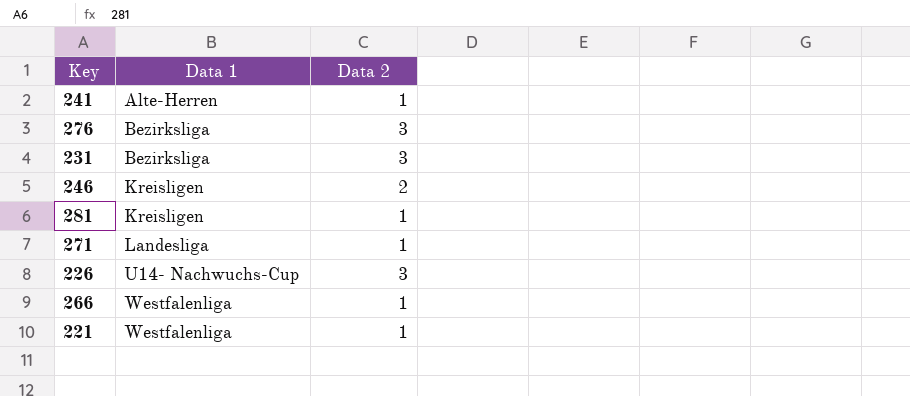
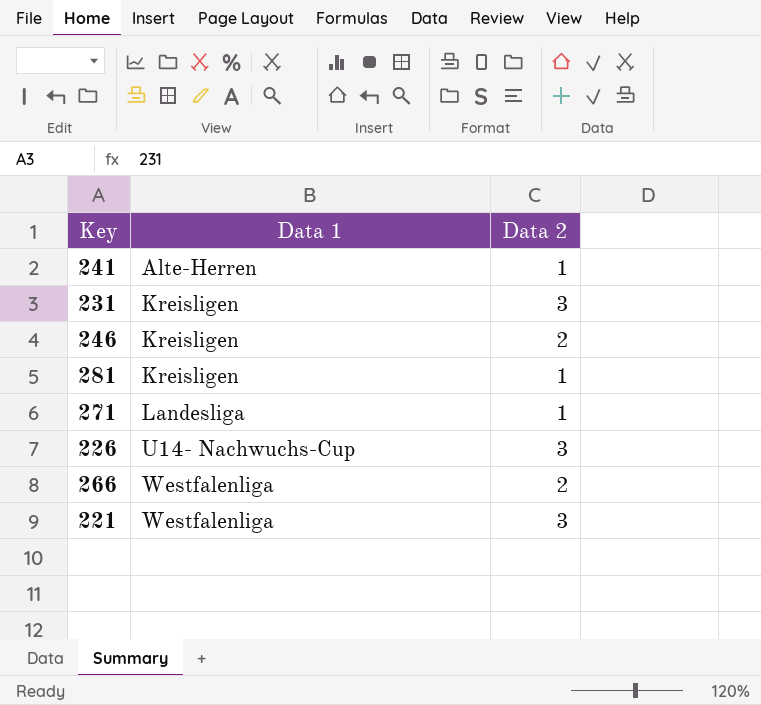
row 276: Bezirksliga | 3 -> none
231 | Data 1: Bezirksliga -> Kreisligen
266 | Data 2: 1 -> 2
221 | Data 2: 1 -> 3

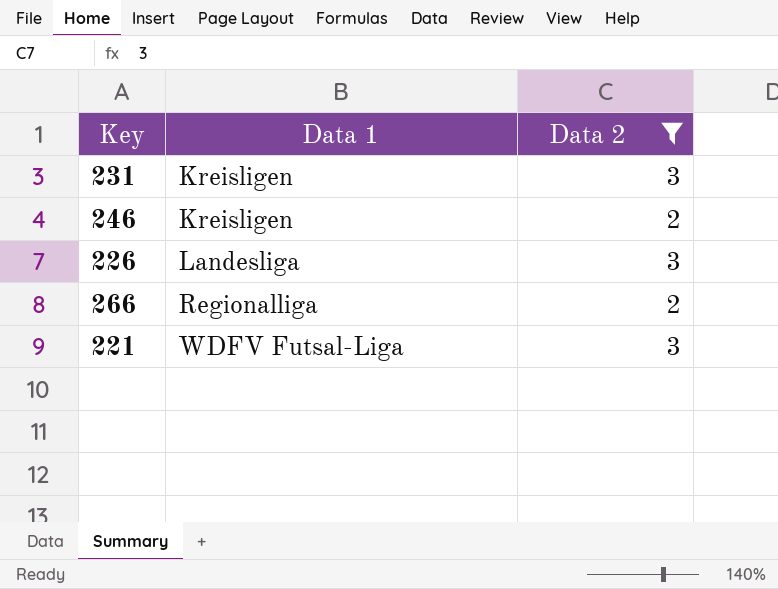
filter: none -> Data 2 != 1
226 | Data 1: U14- Nachwuchs-Cup -> Landesliga
266 | Data 1: Westfalenliga -> Regionalliga
221 | Data 1: Westfalenliga -> WDFV Futsal-Liga

